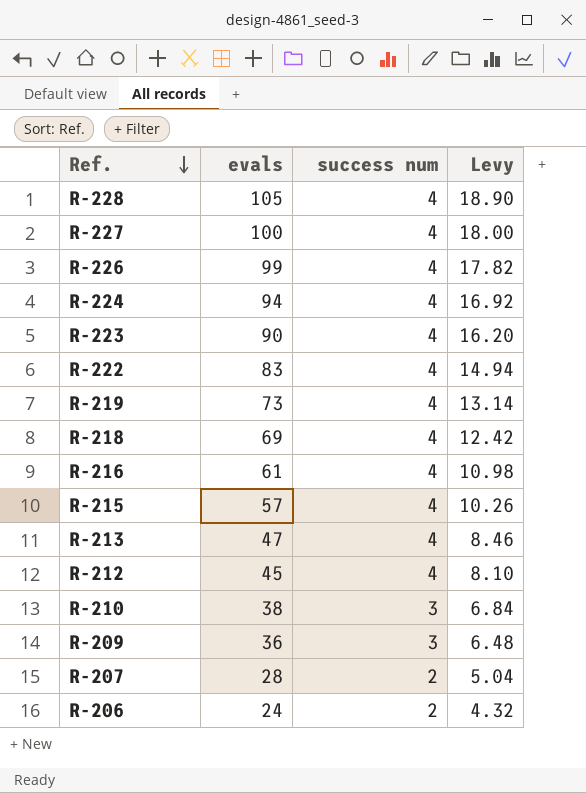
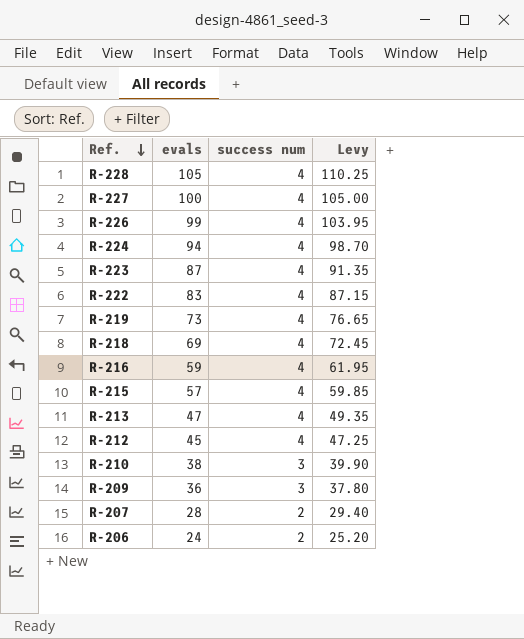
column Levy | formula: [evals] * 0.18 -> [evals] * 1.05
R-223 | evals: 90 -> 87
R-216 | evals: 61 -> 59

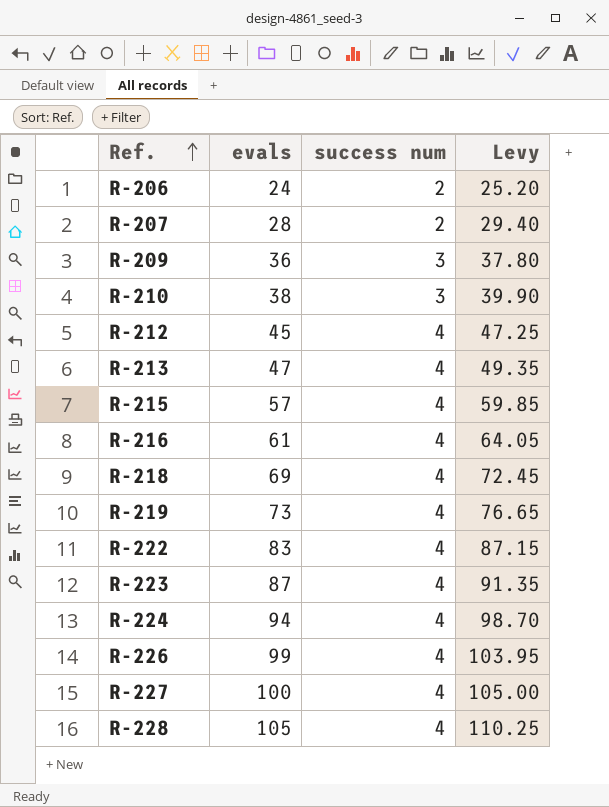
row order: Ref. descending -> Ref. ascending
R-216 | evals: 59 -> 61
R-216 | Levy: 61.95 -> 64.05

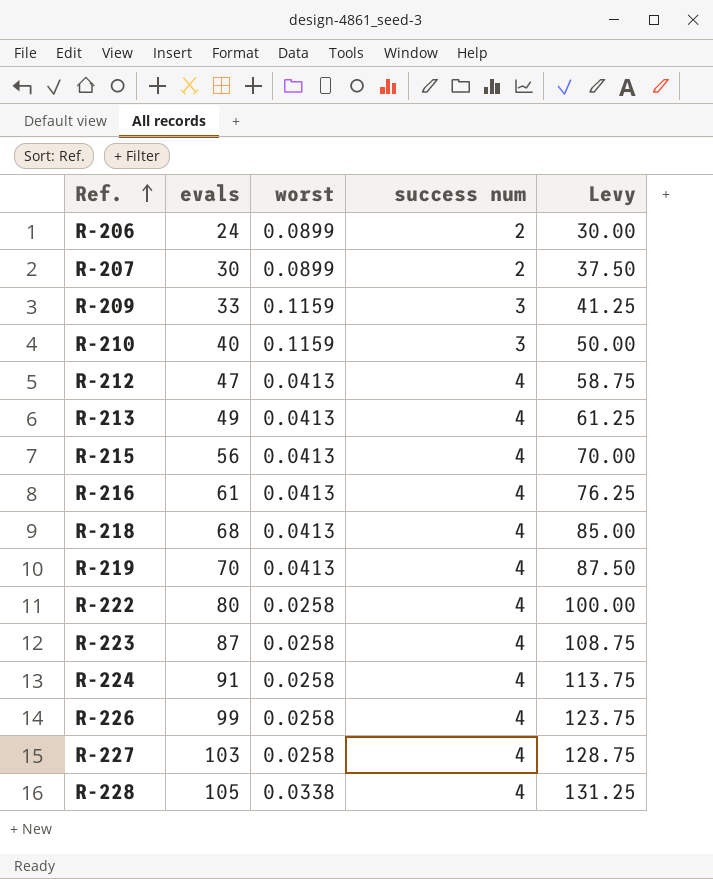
column worst | position: none -> 3
column Levy | formula: [evals] * 1.05 -> [evals] * 1.25
R-207 | evals: 28 -> 30
R-209 | evals: 36 -> 33
R-210 | evals: 38 -> 40
R-212 | evals: 45 -> 47
R-213 | evals: 47 -> 49
R-215 | evals: 57 -> 56
R-218 | evals: 69 -> 68
R-219 | evals: 73 -> 70
R-222 | evals: 83 -> 80
R-224 | evals: 94 -> 91
R-227 | evals: 100 -> 103

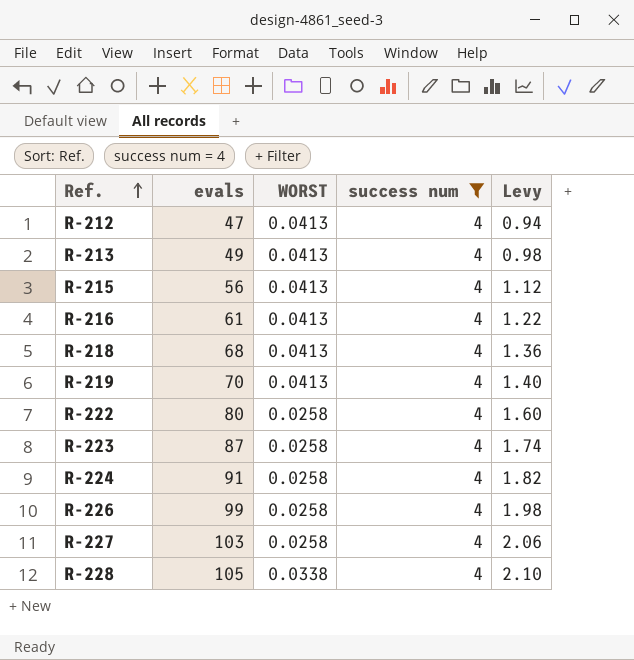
filter: none -> success num = 4
column name: worst -> WORST
column Levy | formula: [evals] * 1.25 -> [evals] * 0.02

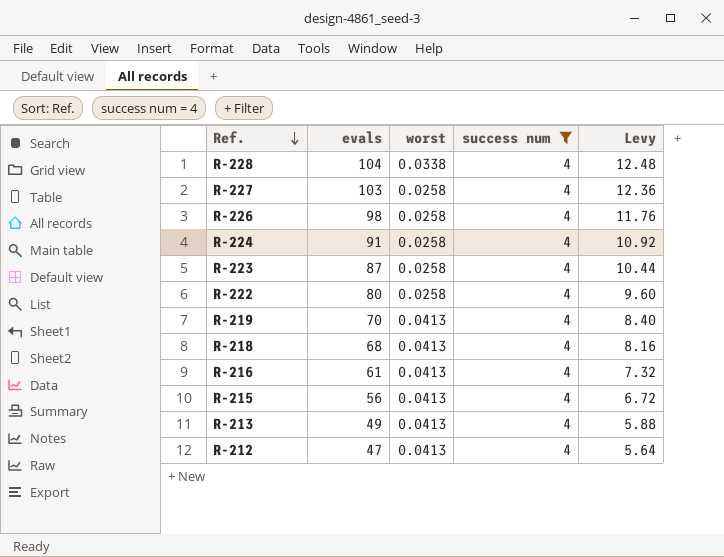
row order: Ref. ascending -> Ref. descending
column name: WORST -> worst
column Levy | formula: [evals] * 0.02 -> [evals] * 0.12
R-228 | evals: 105 -> 104
R-226 | evals: 99 -> 98

